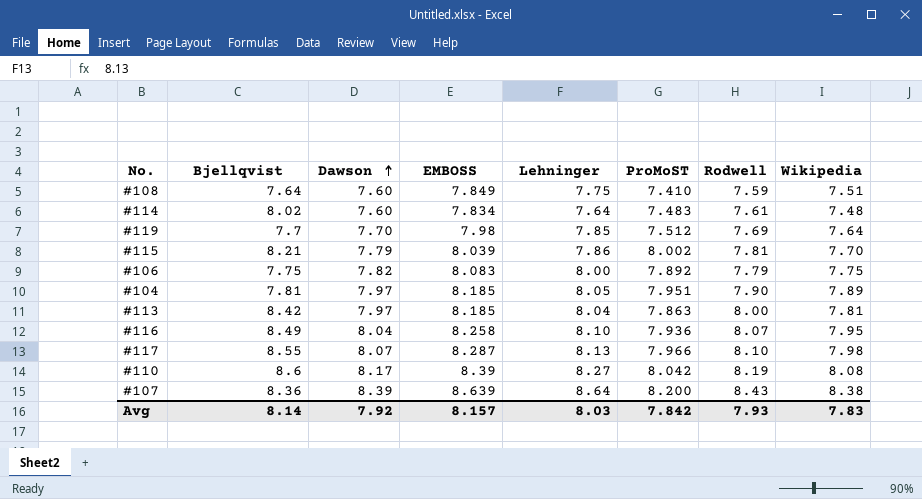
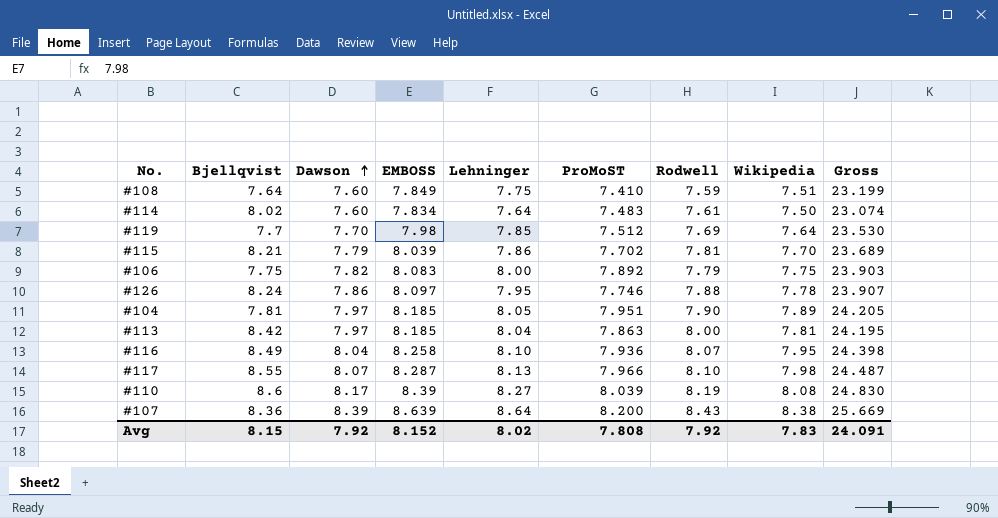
column Gross | formula: none -> [Dawson] + [EMBOSS] + [Lehninger]
#114 | Wikipedia: 7.48 -> 7.50
#115 | ProMoST: 8.002 -> 7.702
row #126: none -> 8.24 | 7.86 | 8.097 | 7.95 | 7.746 | 7.88 | 7.78 | 23.907
#110 | ProMoST: 8.042 -> 8.039
Avg | Bjellqvist: 8.14 -> 8.15
Avg | EMBOSS: 8.157 -> 8.152
Avg | Lehninger: 8.03 -> 8.02
Avg | ProMoST: 7.842 -> 7.808
Avg | Rodwell: 7.93 -> 7.92

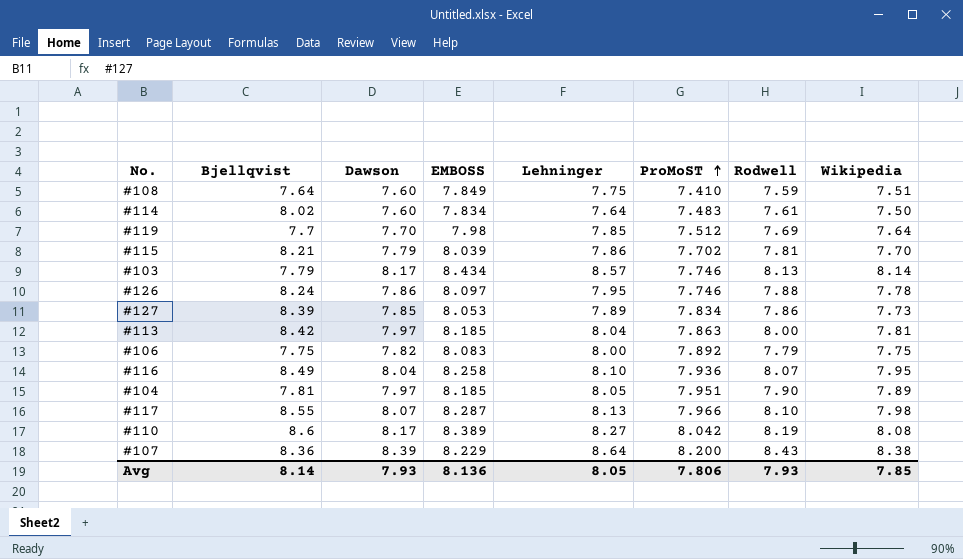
row order: Dawson ascending -> ProMoST ascending
column Gross | formula: [Dawson] + [EMBOSS] + [Lehninger] -> none
row #103: none -> 7.79 | 8.17 | 8.434 | 8.57 | 7.746 | 8.13 | 8.14
row #127: none -> 8.39 | 7.85 | 8.053 | 7.89 | 7.834 | 7.86 | 7.73
#110 | EMBOSS: 8.39 -> 8.389
#110 | ProMoST: 8.039 -> 8.042
#107 | EMBOSS: 8.639 -> 8.229
Avg | Bjellqvist: 8.15 -> 8.14
Avg | Dawson: 7.92 -> 7.93
Avg | EMBOSS: 8.152 -> 8.136
Avg | Lehninger: 8.02 -> 8.05
Avg | ProMoST: 7.808 -> 7.806
Avg | Rodwell: 7.92 -> 7.93
Avg | Wikipedia: 7.83 -> 7.85

